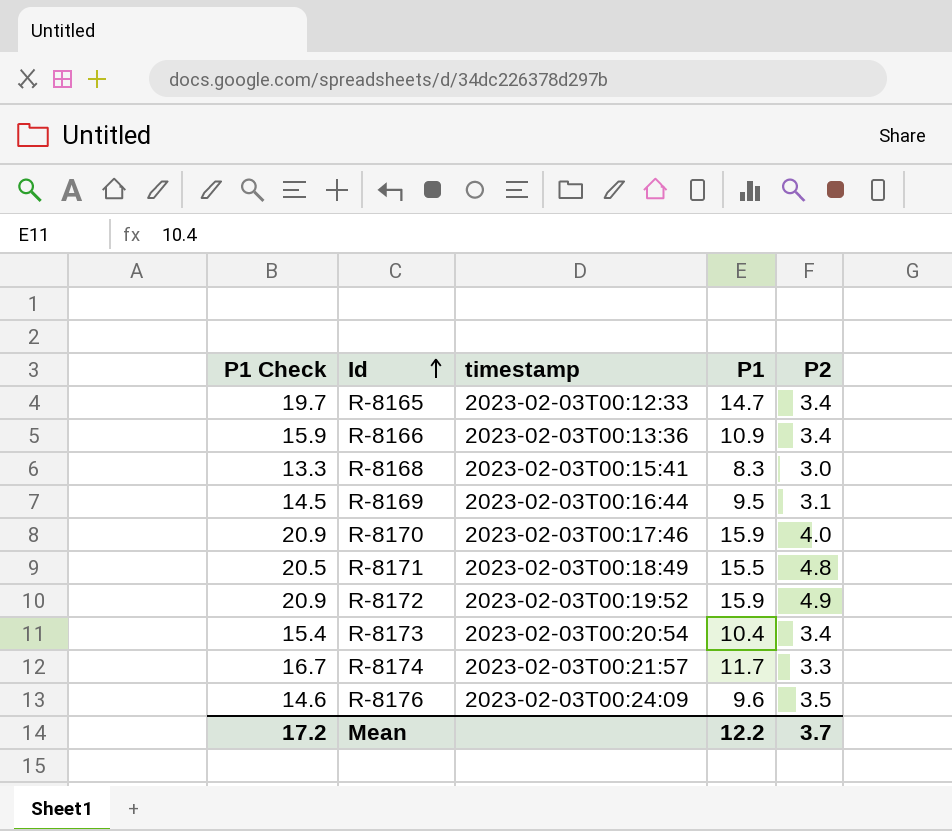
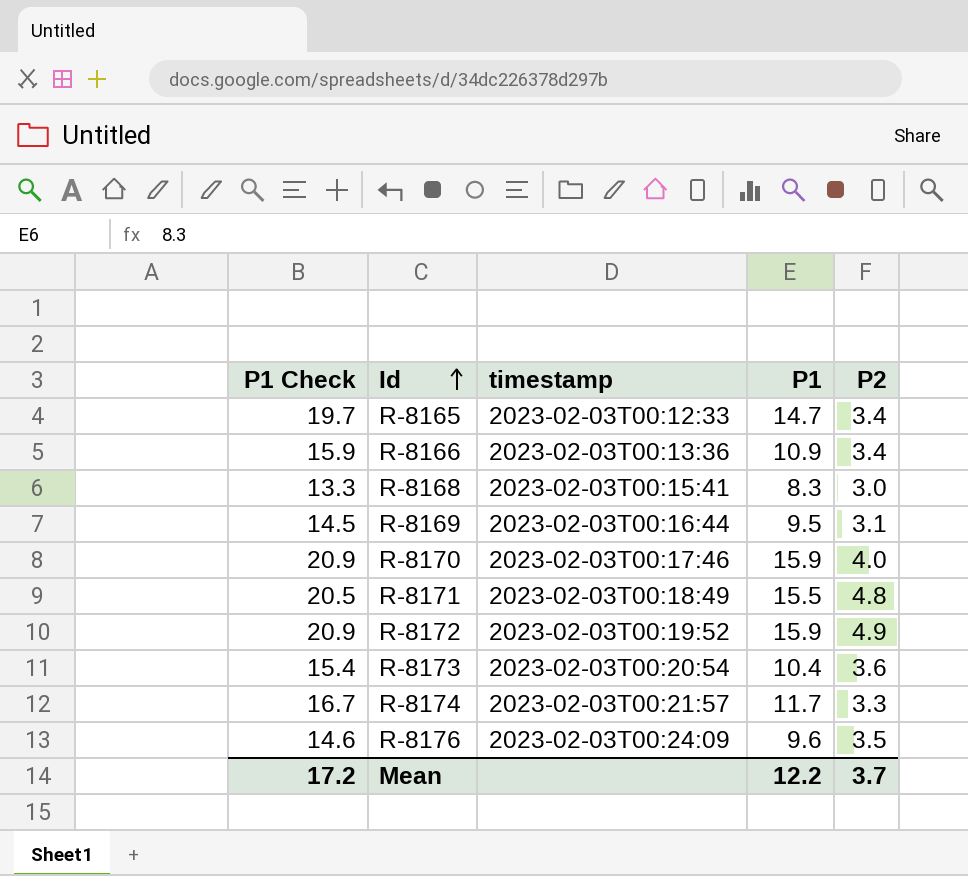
R-8173 | P2: 3.4 -> 3.6

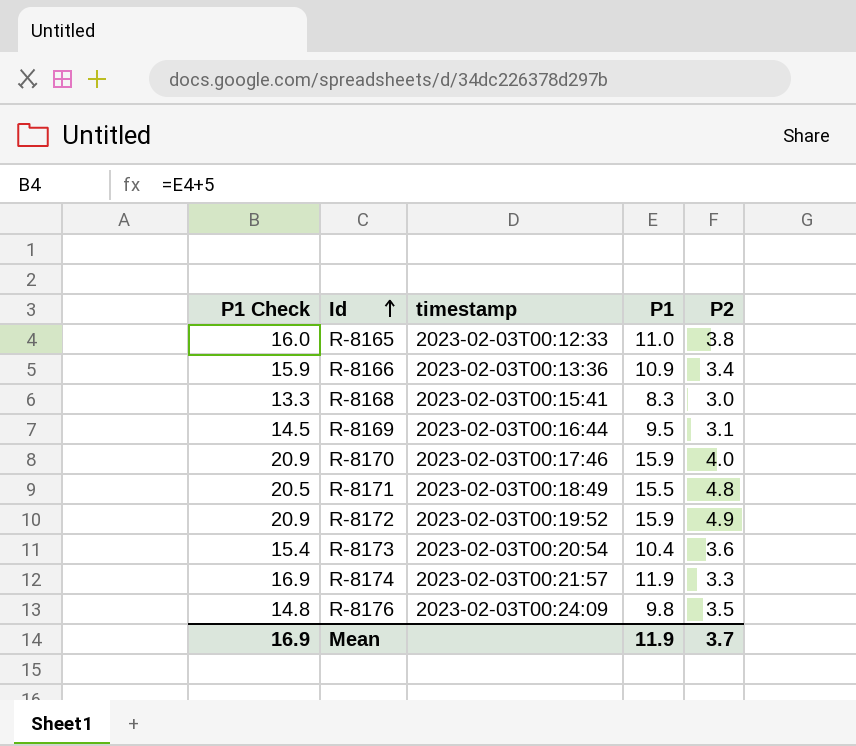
R-8165 | P1 Check: 19.7 -> 16.0
R-8165 | P1: 14.7 -> 11.0
R-8165 | P2: 3.4 -> 3.8
R-8174 | P1 Check: 16.7 -> 16.9
R-8174 | P1: 11.7 -> 11.9
R-8176 | P1 Check: 14.6 -> 14.8
R-8176 | P1: 9.6 -> 9.8
Mean | P1 Check: 17.2 -> 16.9
Mean | P1: 12.2 -> 11.9

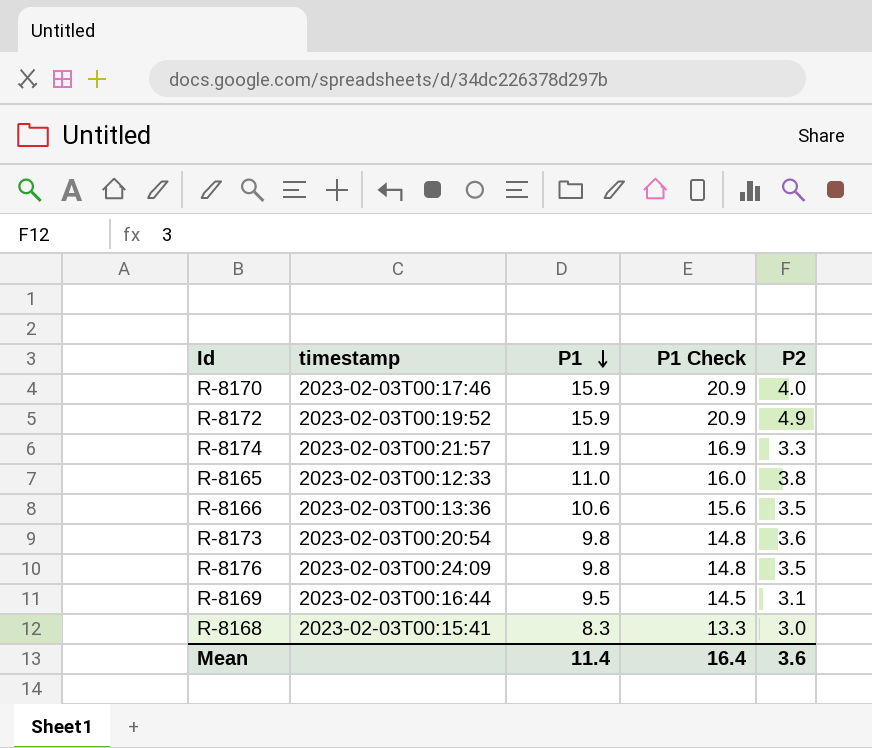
row order: Id ascending -> P1 descending
column P1 Check | position: 1 -> 4
row R-8171: 20.5 | 2023-02-03T00:18:49 | 15.5 | 4.8 -> none
R-8166 | P1: 10.9 -> 10.6
R-8166 | P1 Check: 15.9 -> 15.6
R-8166 | P2: 3.4 -> 3.5
R-8173 | P1: 10.4 -> 9.8
R-8173 | P1 Check: 15.4 -> 14.8
Mean | P1: 11.9 -> 11.4
Mean | P1 Check: 16.9 -> 16.4
Mean | P2: 3.7 -> 3.6

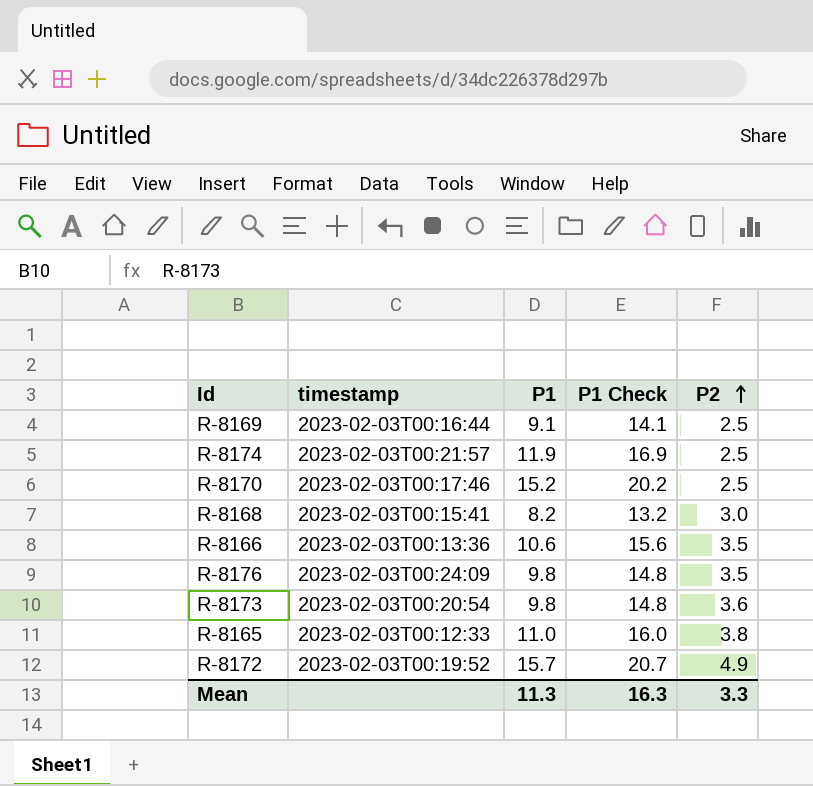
row order: P1 descending -> P2 ascending
R-8169 | P1: 9.5 -> 9.1
R-8169 | P1 Check: 14.5 -> 14.1
R-8169 | P2: 3.1 -> 2.5
R-8174 | P2: 3.3 -> 2.5
R-8170 | P1: 15.9 -> 15.2
R-8170 | P1 Check: 20.9 -> 20.2
R-8170 | P2: 4.0 -> 2.5
R-8168 | P1: 8.3 -> 8.2
R-8168 | P1 Check: 13.3 -> 13.2
R-8172 | P1: 15.9 -> 15.7
R-8172 | P1 Check: 20.9 -> 20.7
Mean | P1: 11.4 -> 11.3
Mean | P1 Check: 16.4 -> 16.3
Mean | P2: 3.6 -> 3.3

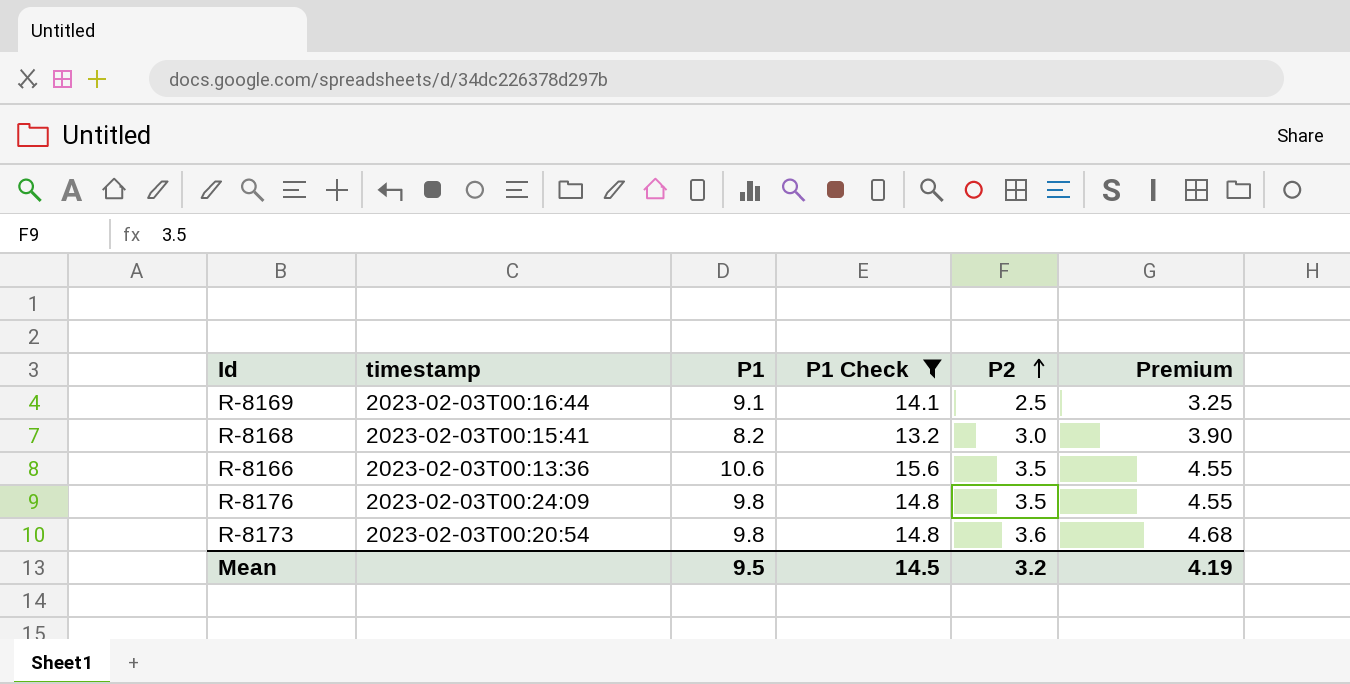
filter: none -> P1 Check <= 15.6
column Premium | formula: none -> [P2] * 1.3
Mean | P1: 11.3 -> 9.5
Mean | P1 Check: 16.3 -> 14.5
Mean | P2: 3.3 -> 3.2

